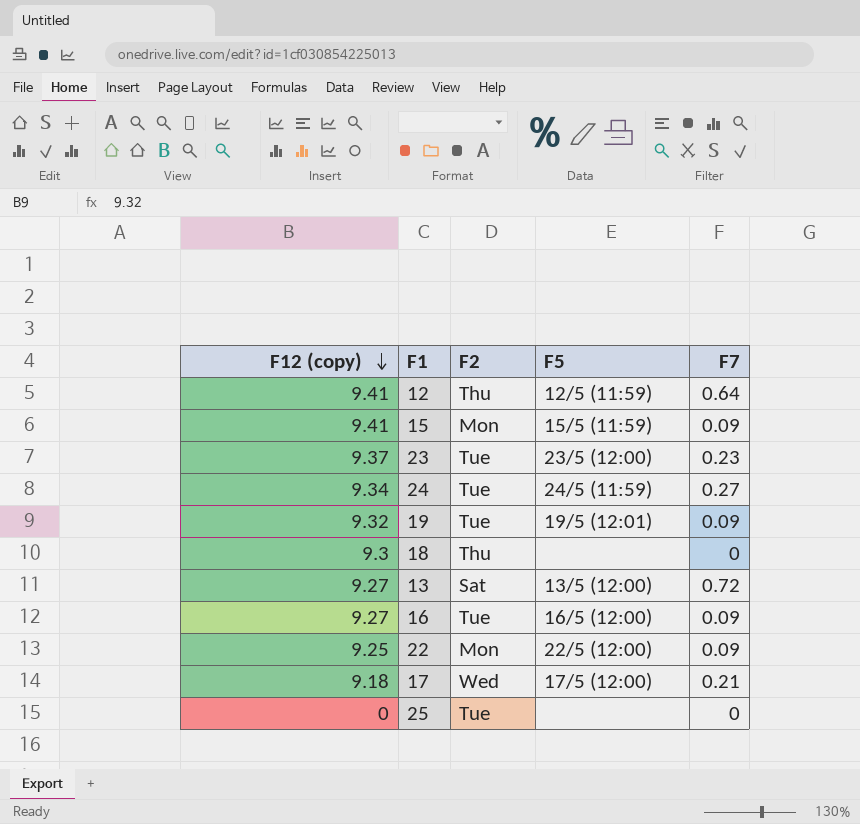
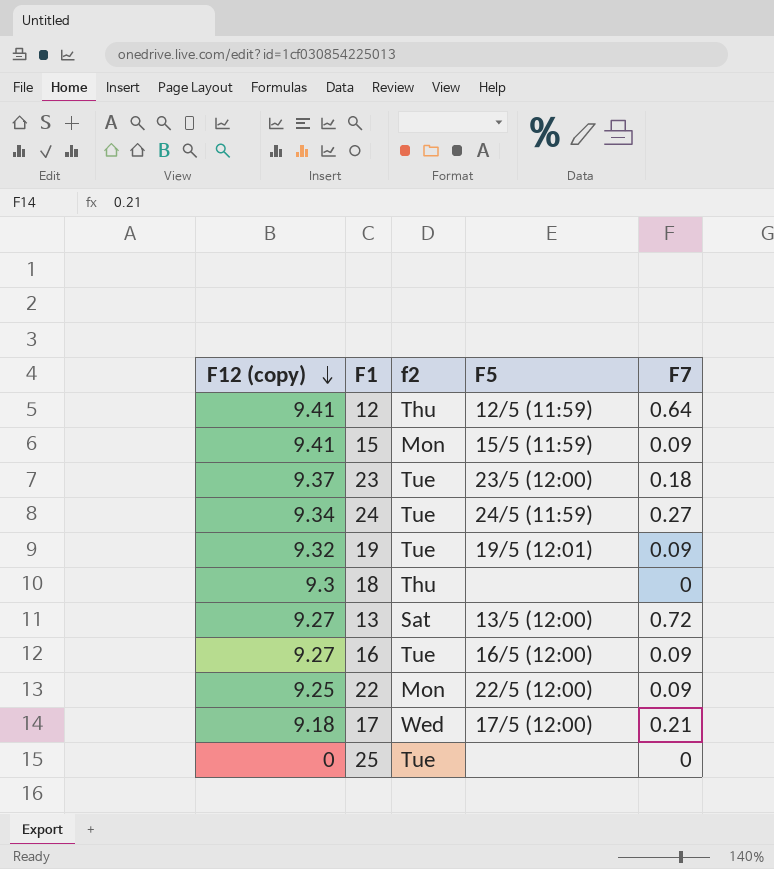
column name: F2 -> f2
23 | F7: 0.23 -> 0.18

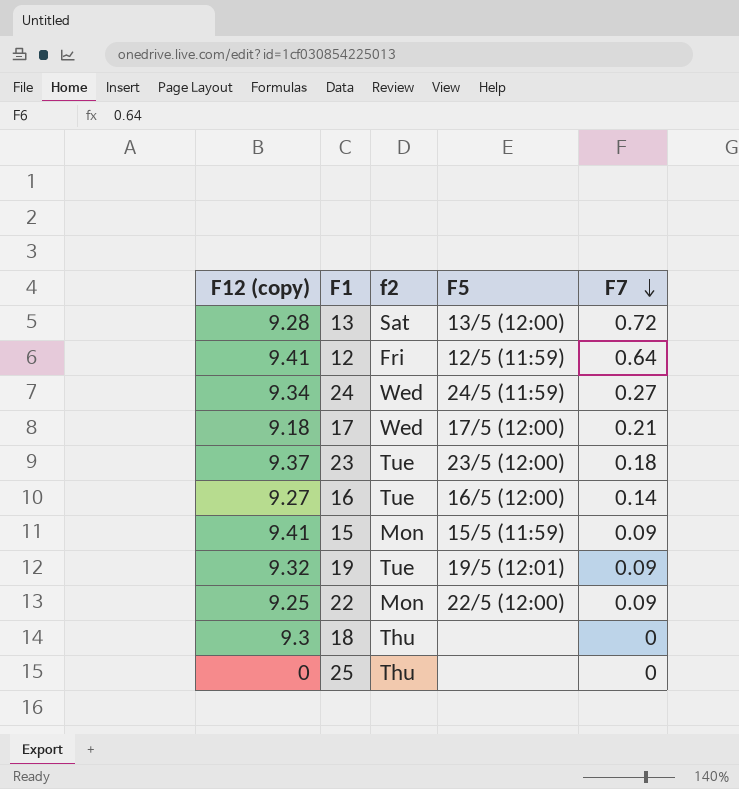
row order: F12 (copy) descending -> F7 descending
13 | F12 (copy): 9.27 -> 9.28
12 | f2: Thu -> Fri
24 | f2: Tue -> Wed
16 | F7: 0.09 -> 0.14
25 | f2: Tue -> Thu

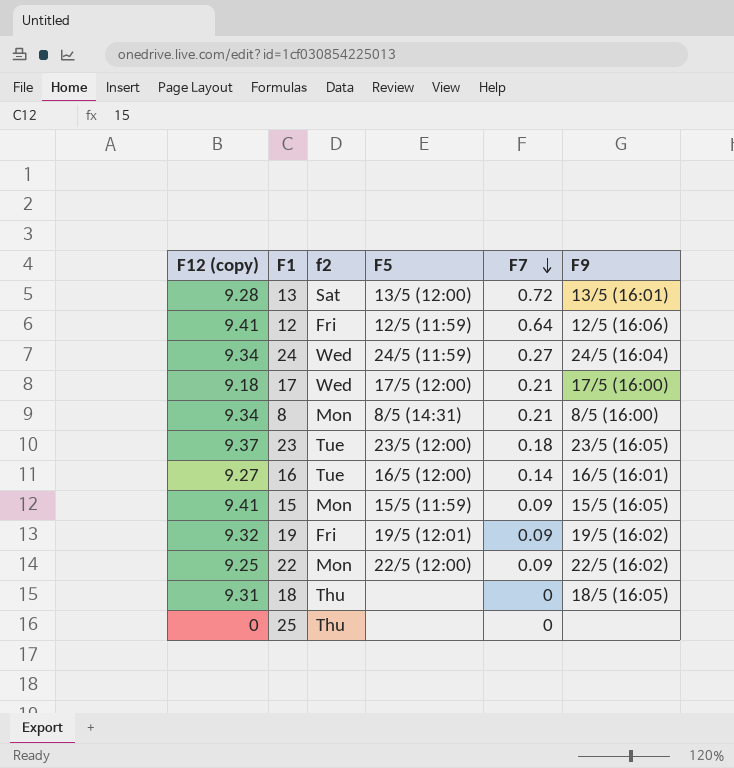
column F9 | position: none -> 6
row 8: none -> 9.34 | Mon | 8/5 (14:31) | 0.21 | 8/5 (16:00)
19 | f2: Tue -> Fri
18 | F12 (copy): 9.3 -> 9.31

